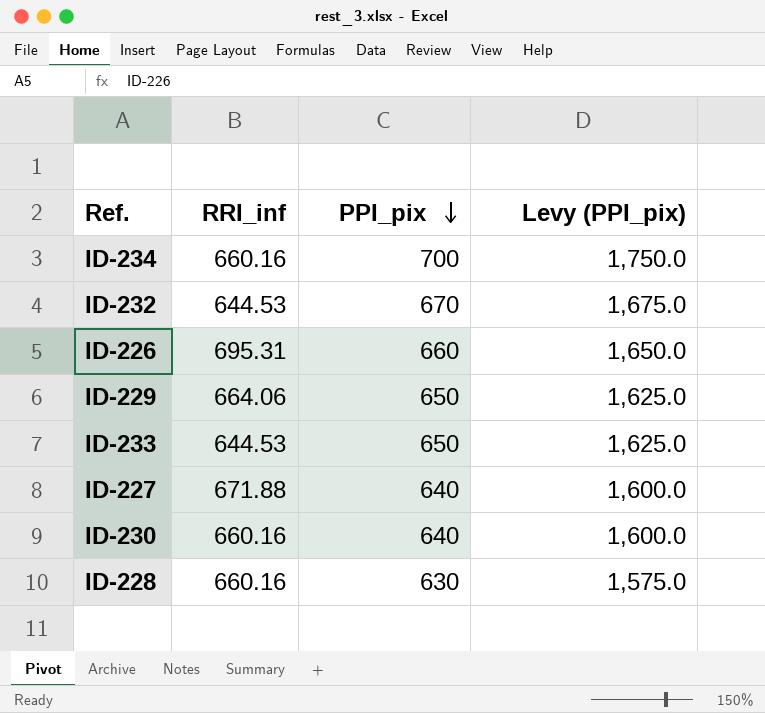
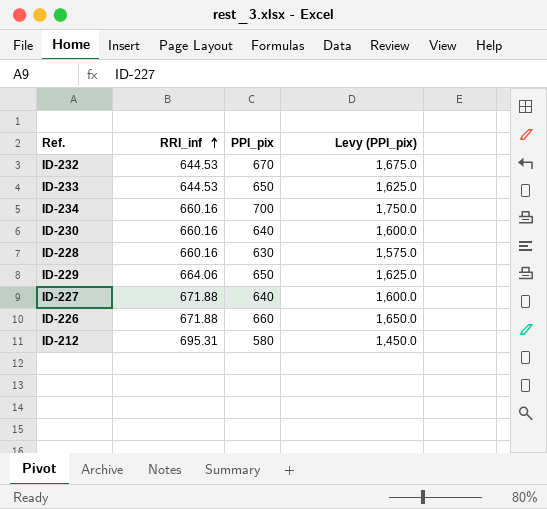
row order: PPI_pix descending -> RRI_inf ascending
ID-226 | RRI_inf: 695.31 -> 671.88
row ID-212: none -> 695.31 | 580 | 1,450.0

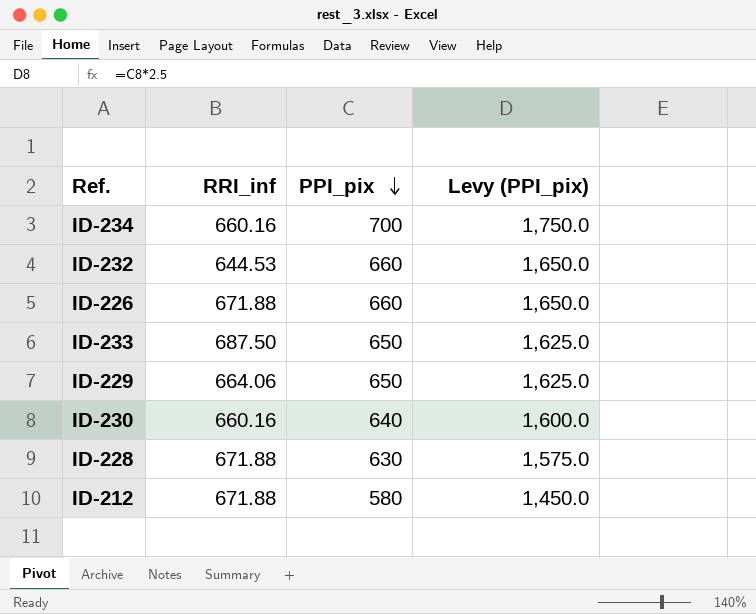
row order: RRI_inf ascending -> PPI_pix descending
row ID-227: 671.88 | 640 | 1,600.0 -> none
ID-232 | PPI_pix: 670 -> 660
ID-232 | Levy (PPI_pix): 1,675.0 -> 1,650.0
ID-233 | RRI_inf: 644.53 -> 687.50
ID-228 | RRI_inf: 660.16 -> 671.88
ID-212 | RRI_inf: 695.31 -> 671.88

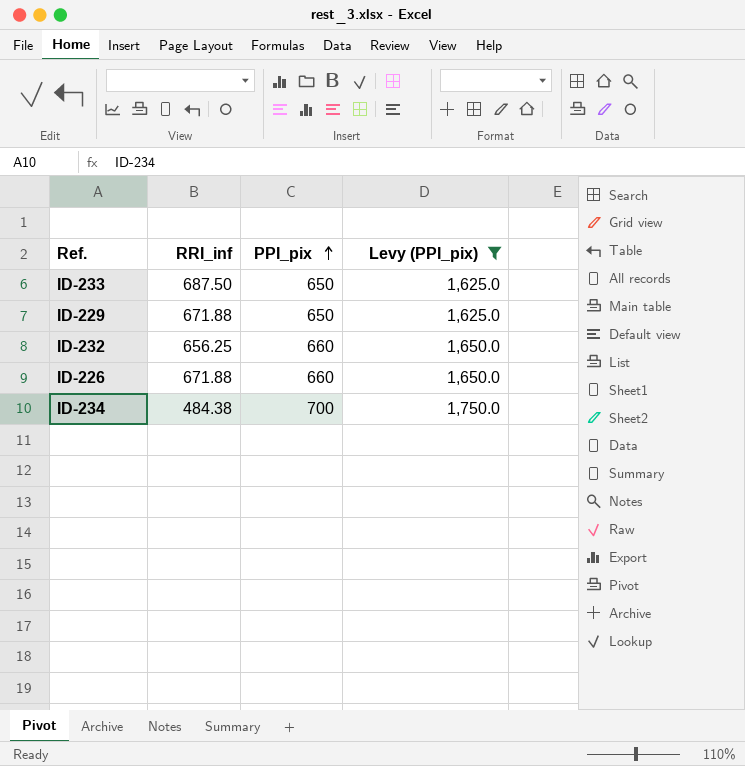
filter: none -> Levy (PPI_pix) >= 1,625.0
row order: PPI_pix descending -> PPI_pix ascending
ID-229 | RRI_inf: 664.06 -> 671.88
ID-232 | RRI_inf: 644.53 -> 656.25
ID-234 | RRI_inf: 660.16 -> 484.38

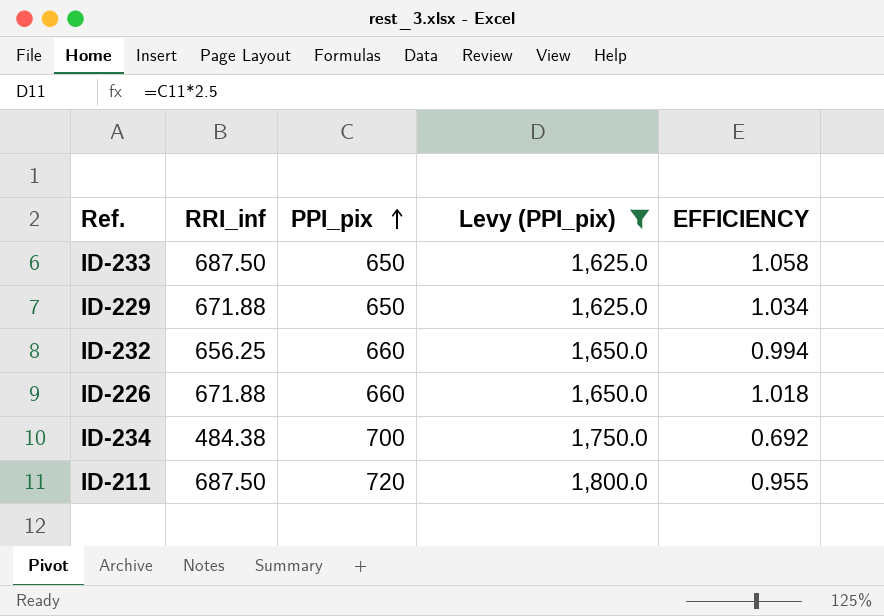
column EFFICIENCY | formula: none -> [RRI_inf] / [PPI_pix]
row ID-211: none -> 687.50 | 720 | 1,800.0 | 0.955

